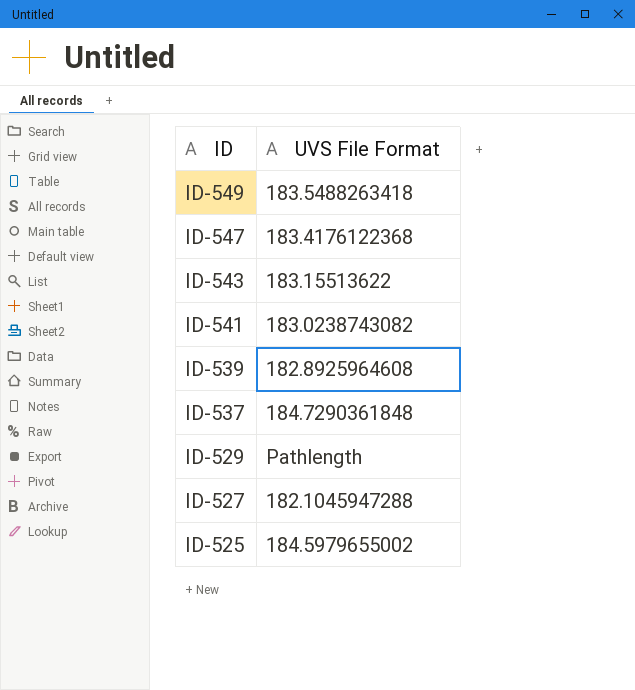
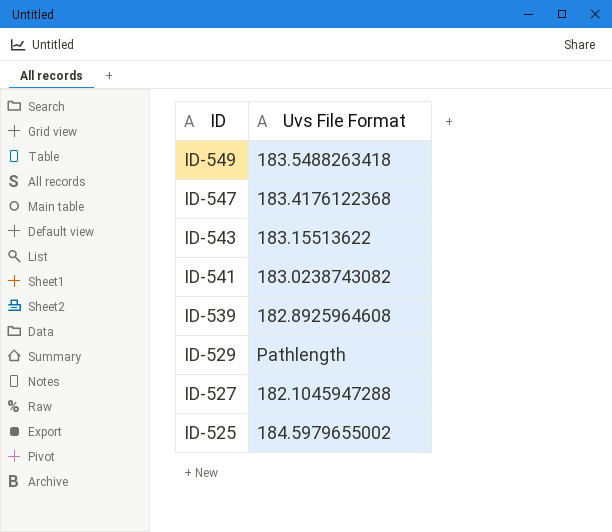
column name: UVS File Format -> Uvs File Format
row ID-537: 184.7290361848 -> none

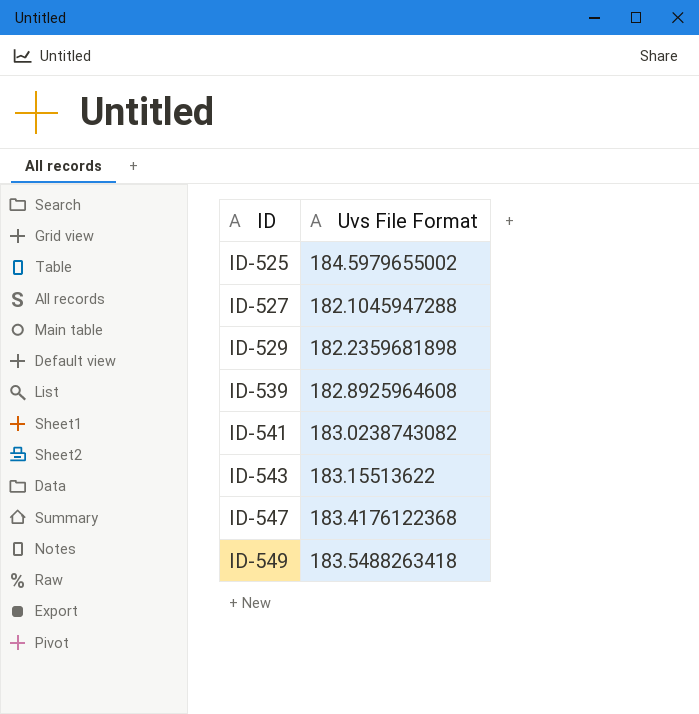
row order: ID descending -> ID ascending
ID-529 | Uvs File Format: Pathlength -> 182.2359681898

